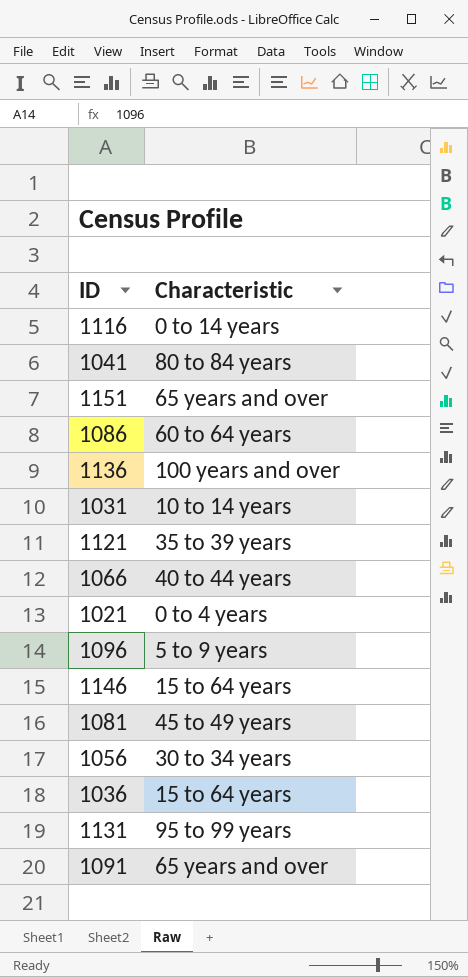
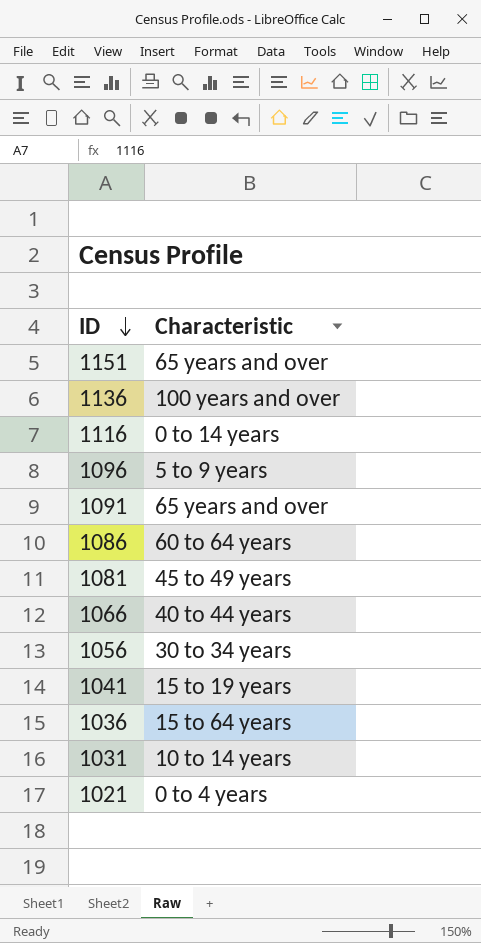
row order: none -> ID descending
row 1121: 35 to 39 years -> none
row 1146: 15 to 64 years -> none
row 1131: 95 to 99 years -> none
1041 | Characteristic: 80 to 84 years -> 15 to 19 years

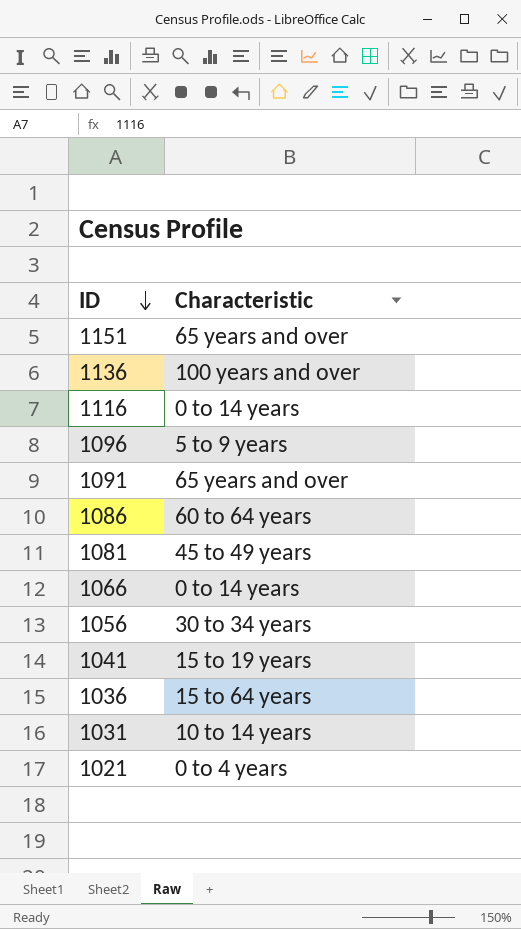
1066 | Characteristic: 40 to 44 years -> 0 to 14 years

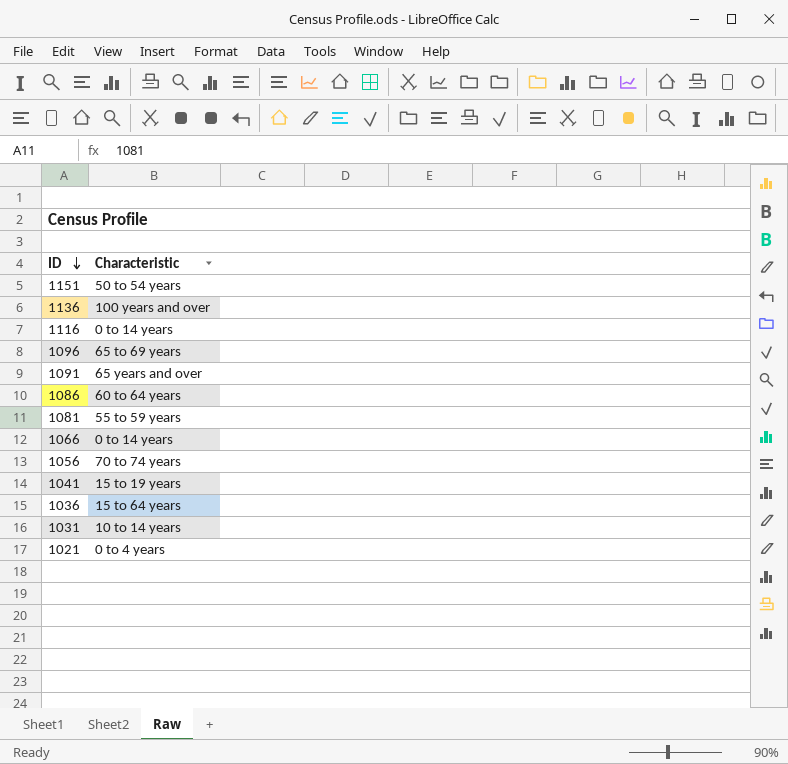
1151 | Characteristic: 65 years and over -> 50 to 54 years
1096 | Characteristic: 5 to 9 years -> 65 to 69 years
1081 | Characteristic: 45 to 49 years -> 55 to 59 years
1056 | Characteristic: 30 to 34 years -> 70 to 74 years

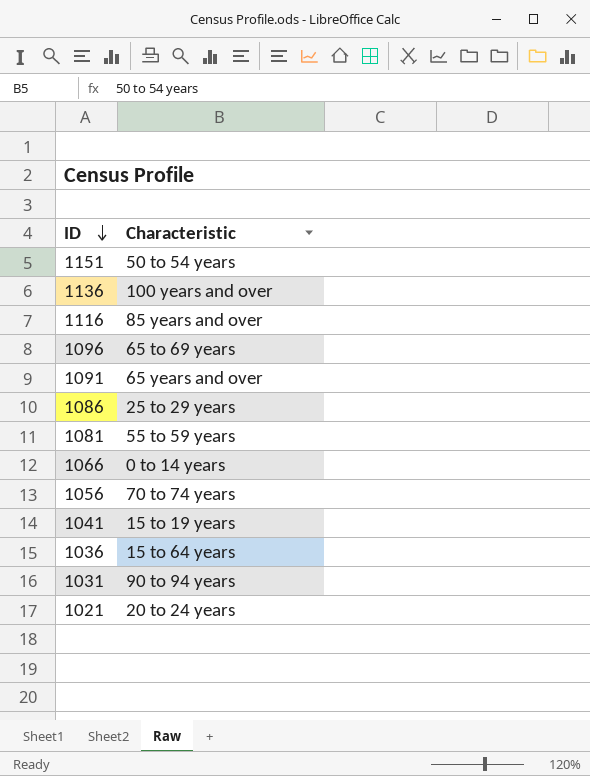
1116 | Characteristic: 0 to 14 years -> 85 years and over
1086 | Characteristic: 60 to 64 years -> 25 to 29 years
1031 | Characteristic: 10 to 14 years -> 90 to 94 years
1021 | Characteristic: 0 to 4 years -> 20 to 24 years

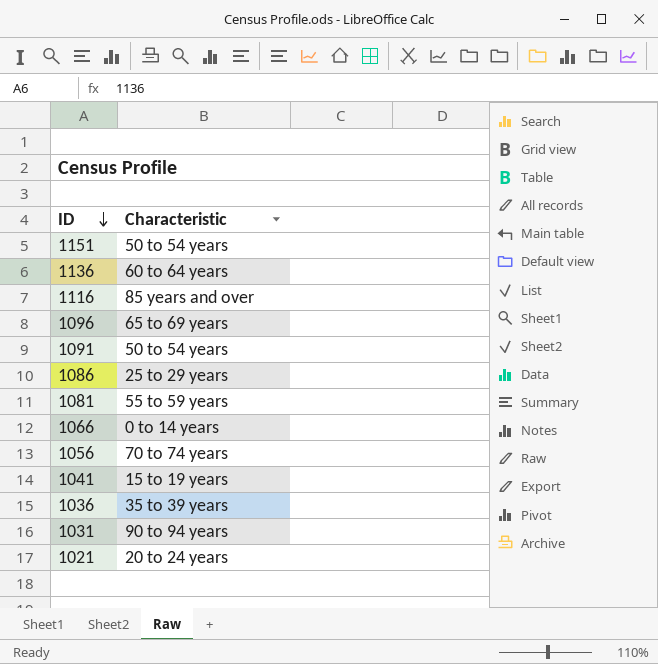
1136 | Characteristic: 100 years and over -> 60 to 64 years
1091 | Characteristic: 65 years and over -> 50 to 54 years
1036 | Characteristic: 15 to 64 years -> 35 to 39 years

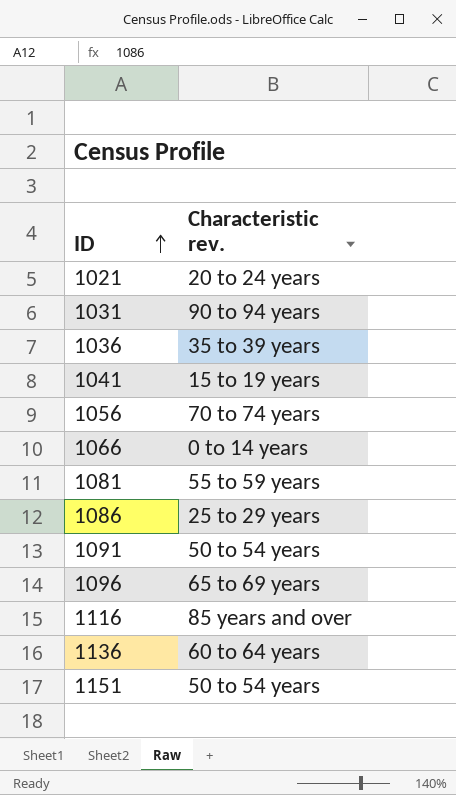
row order: ID descending -> ID ascending
column name: Characteristic -> Characteristic rev.

